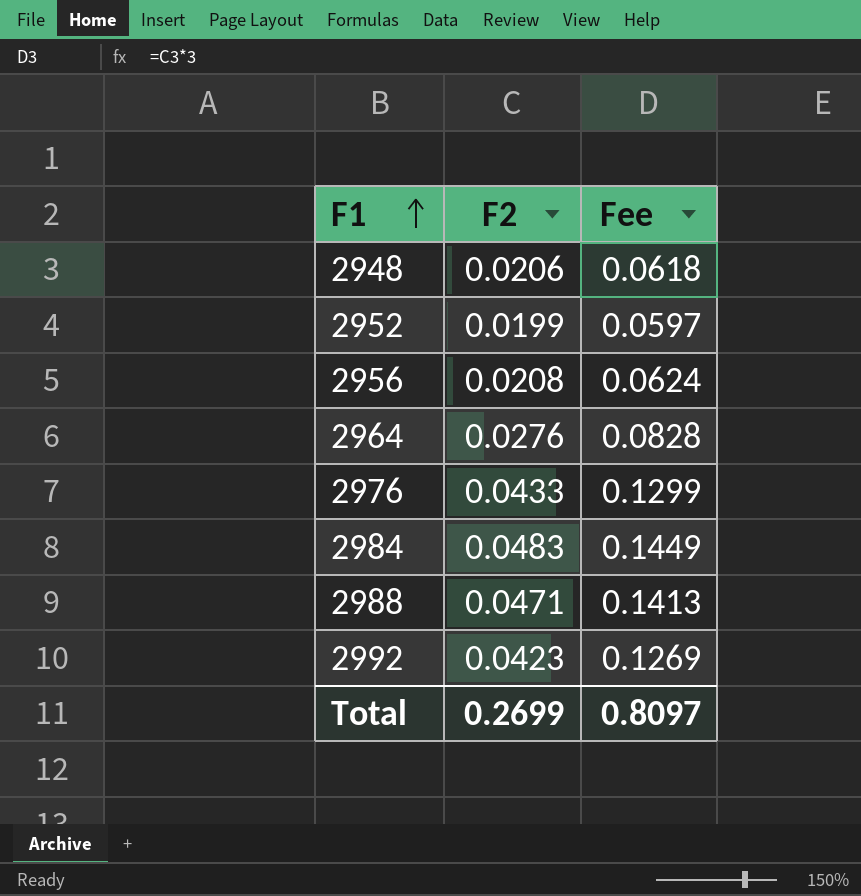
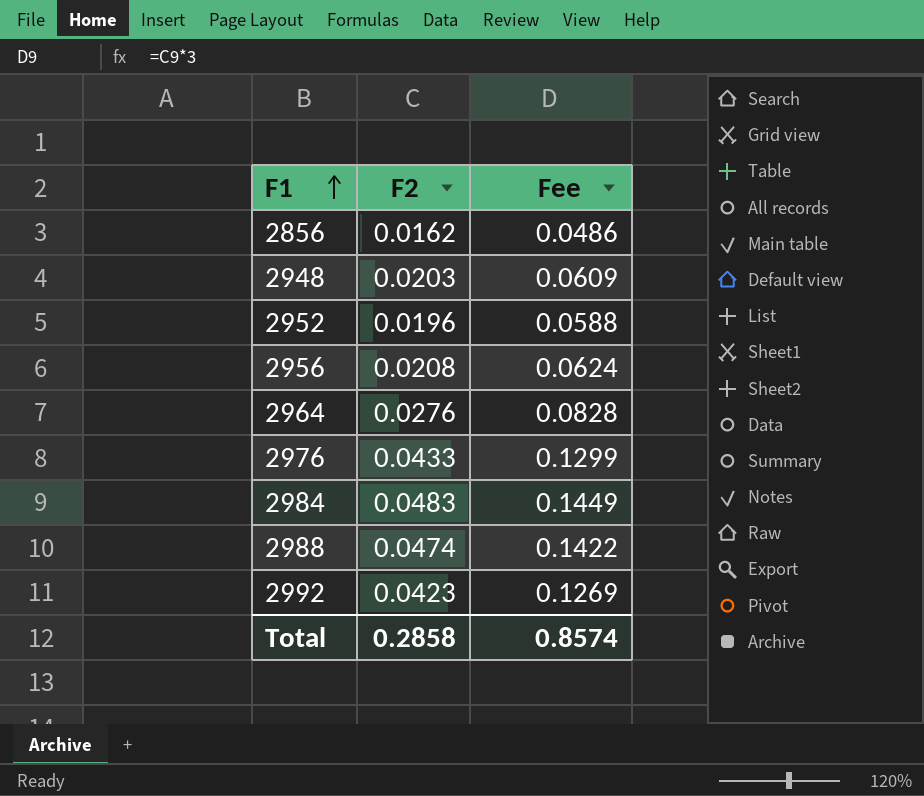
row 2856: none -> 0.0162 | 0.0486
2948 | F2: 0.0206 -> 0.0203
2948 | Fee: 0.0618 -> 0.0609
2952 | F2: 0.0199 -> 0.0196
2952 | Fee: 0.0597 -> 0.0588
2988 | F2: 0.0471 -> 0.0474
2988 | Fee: 0.1413 -> 0.1422
Total | F2: 0.2699 -> 0.2858
Total | Fee: 0.8097 -> 0.8574

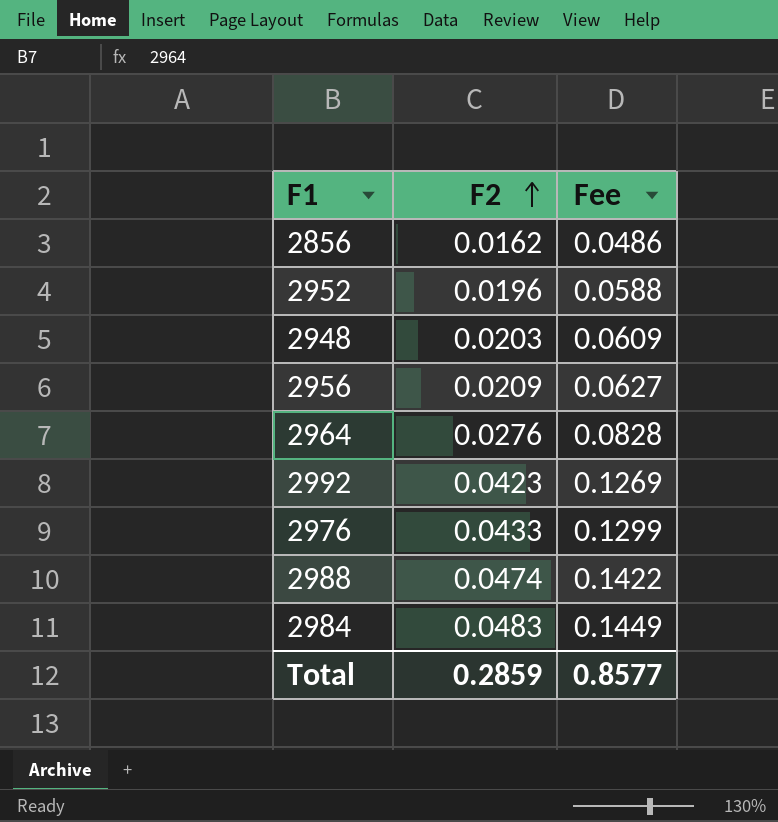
row order: F1 ascending -> F2 ascending
2956 | F2: 0.0208 -> 0.0209
2956 | Fee: 0.0624 -> 0.0627
Total | F2: 0.2858 -> 0.2859
Total | Fee: 0.8574 -> 0.8577

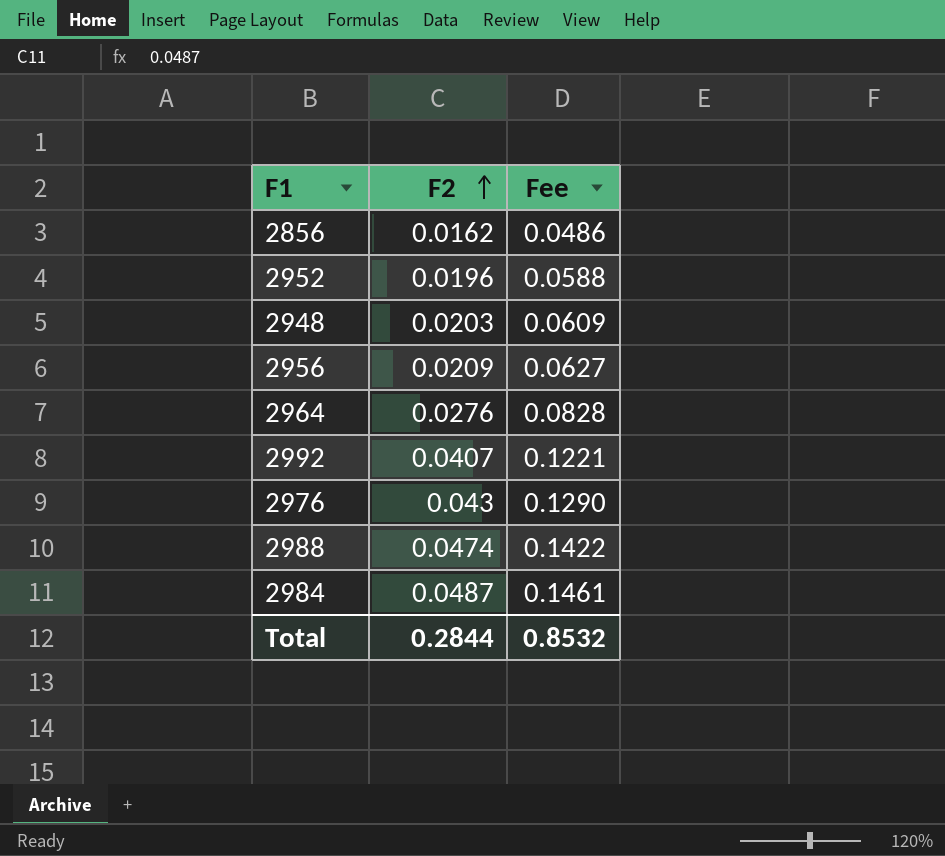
2992 | F2: 0.0423 -> 0.0407
2992 | Fee: 0.1269 -> 0.1221
2976 | F2: 0.0433 -> 0.043
2976 | Fee: 0.1299 -> 0.1290
2984 | F2: 0.0483 -> 0.0487
2984 | Fee: 0.1449 -> 0.1461
Total | F2: 0.2859 -> 0.2844
Total | Fee: 0.8577 -> 0.8532

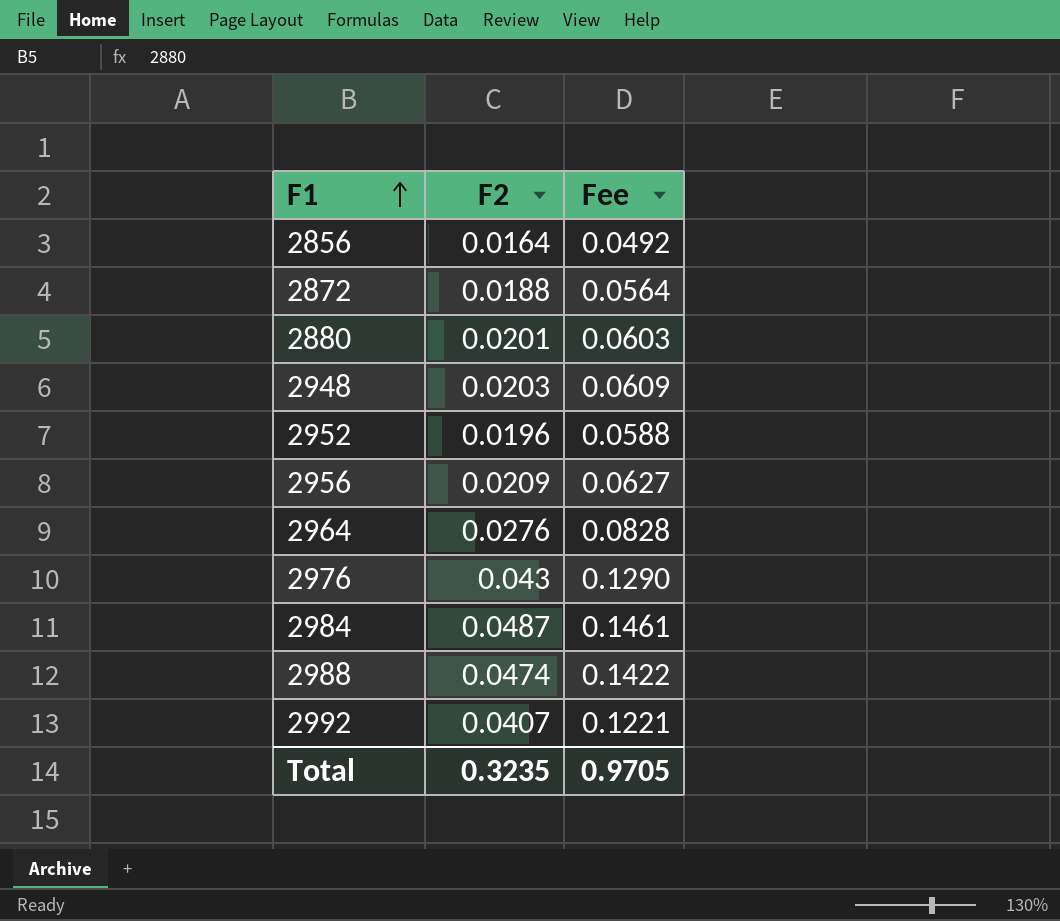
row order: F2 ascending -> F1 ascending
2856 | F2: 0.0162 -> 0.0164
2856 | Fee: 0.0486 -> 0.0492
row 2872: none -> 0.0188 | 0.0564
row 2880: none -> 0.0201 | 0.0603
Total | F2: 0.2844 -> 0.3235
Total | Fee: 0.8532 -> 0.9705

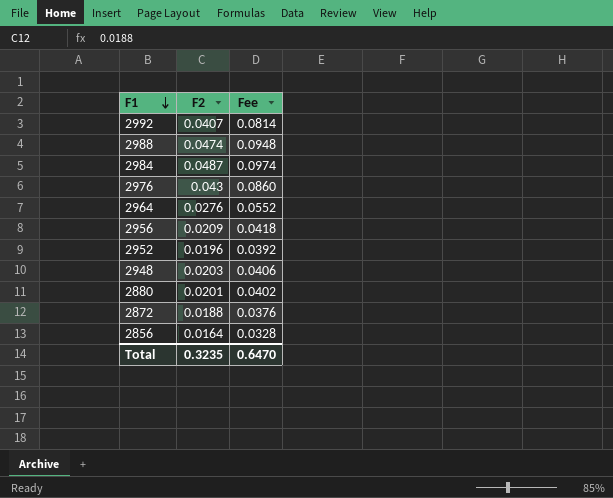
row order: F1 ascending -> F1 descending
column Fee | formula: [F2] * 3 -> [F2] * 2
Total | Fee: 0.9705 -> 0.6470

